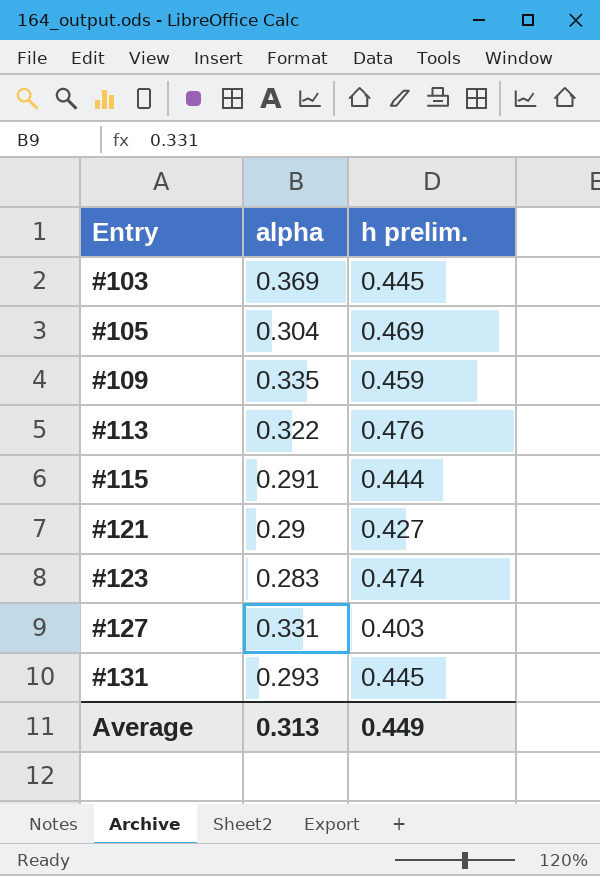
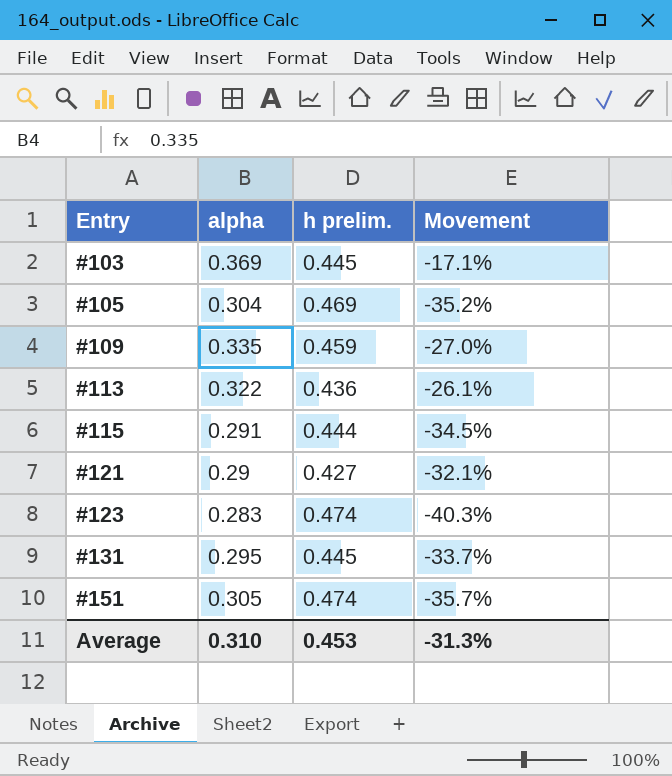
column Movement | formula: none -> ([alpha] - [h prelim.]) / [h prelim.]
row #127: 0.331 | 0.403 -> none
#113 | h prelim.: 0.476 -> 0.436
#131 | alpha: 0.293 -> 0.295
row #151: none -> 0.305 | 0.474 | -35.7%
Average | alpha: 0.313 -> 0.310
Average | h prelim.: 0.449 -> 0.453

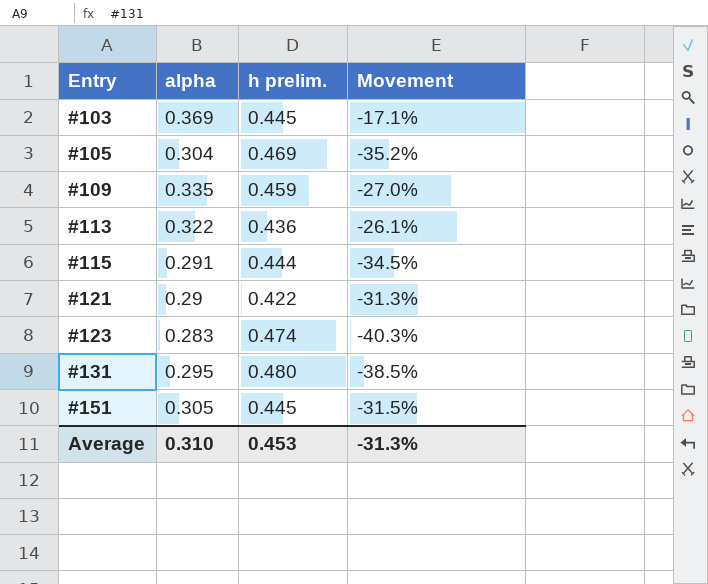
#121 | h prelim.: 0.427 -> 0.422
#121 | Movement: -32.1% -> -31.3%
#131 | h prelim.: 0.445 -> 0.480
#131 | Movement: -33.7% -> -38.5%
#151 | h prelim.: 0.474 -> 0.445
#151 | Movement: -35.7% -> -31.5%

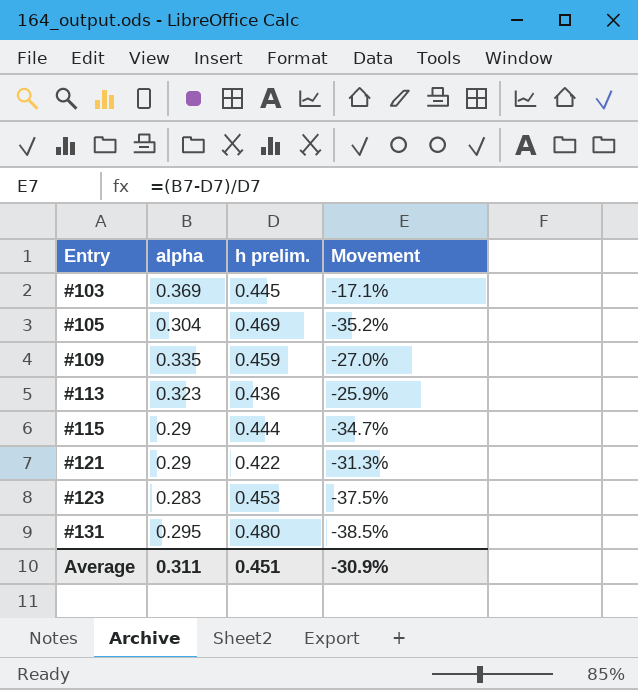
row #151: 0.305 | 0.445 | -31.5% -> none
#113 | alpha: 0.322 -> 0.323
#113 | Movement: -26.1% -> -25.9%
#115 | alpha: 0.291 -> 0.29
#115 | Movement: -34.5% -> -34.7%
#123 | h prelim.: 0.474 -> 0.453
#123 | Movement: -40.3% -> -37.5%
Average | alpha: 0.310 -> 0.311
Average | h prelim.: 0.453 -> 0.451
Average | Movement: -31.3% -> -30.9%

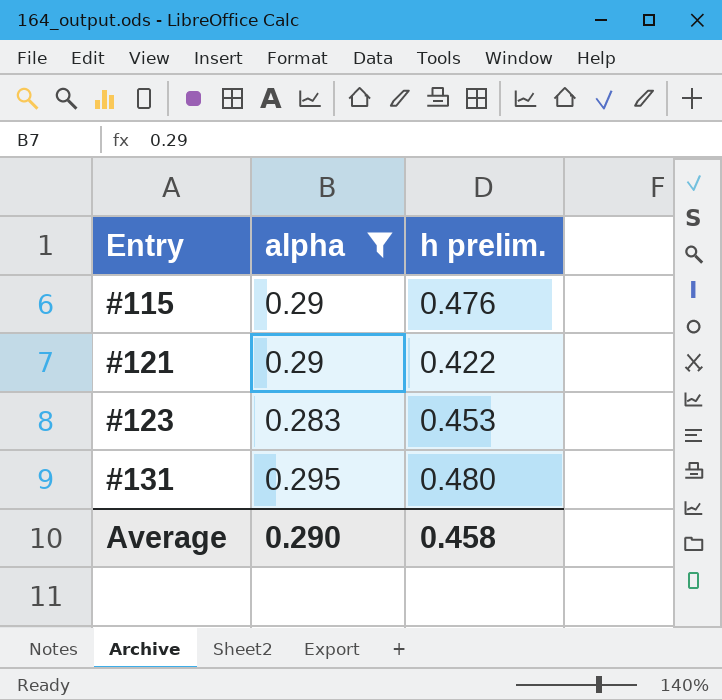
filter: none -> alpha <= 0.295
column Movement | formula: ([alpha] - [h prelim.]) / [h prelim.] -> none
#115 | h prelim.: 0.444 -> 0.476
Average | alpha: 0.311 -> 0.290
Average | h prelim.: 0.451 -> 0.458

